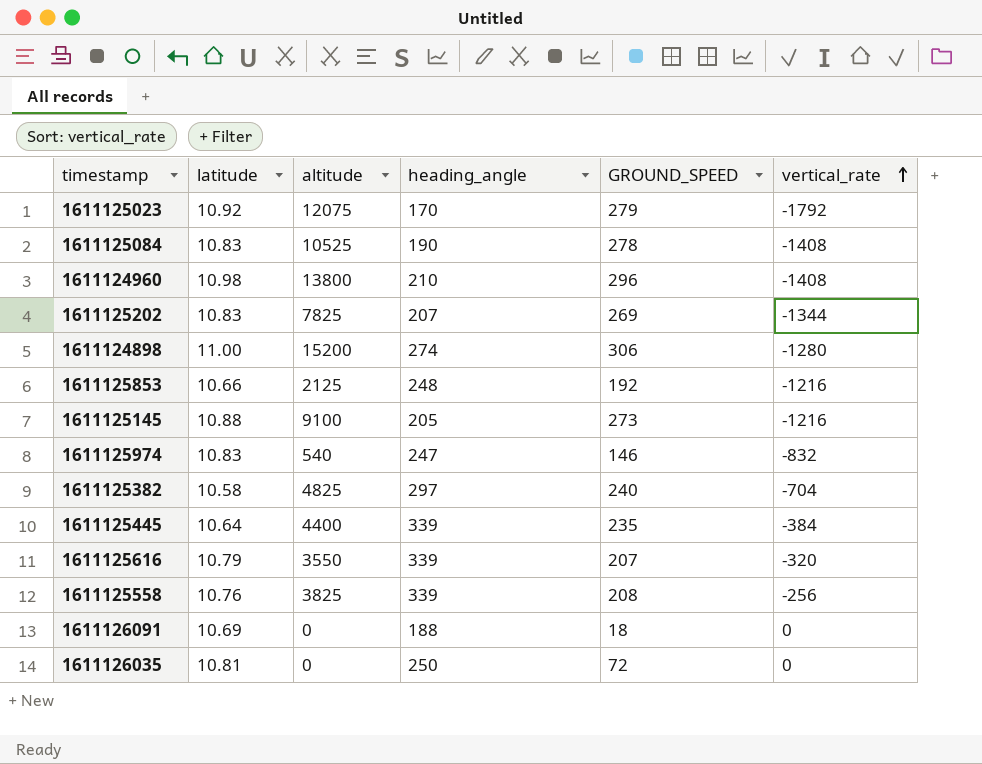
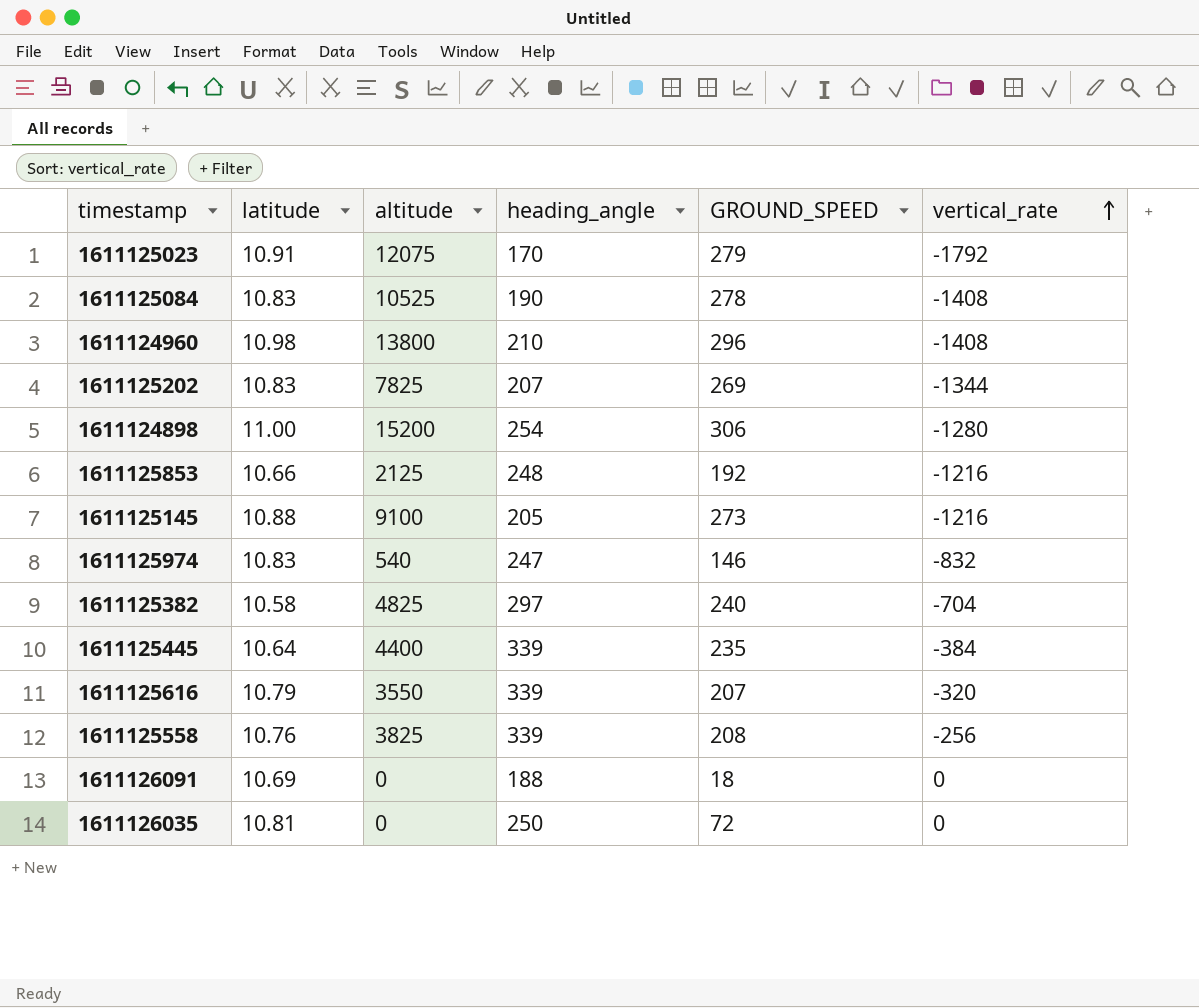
1611125023 | latitude: 10.92 -> 10.91
1611124898 | heading_angle: 274 -> 254

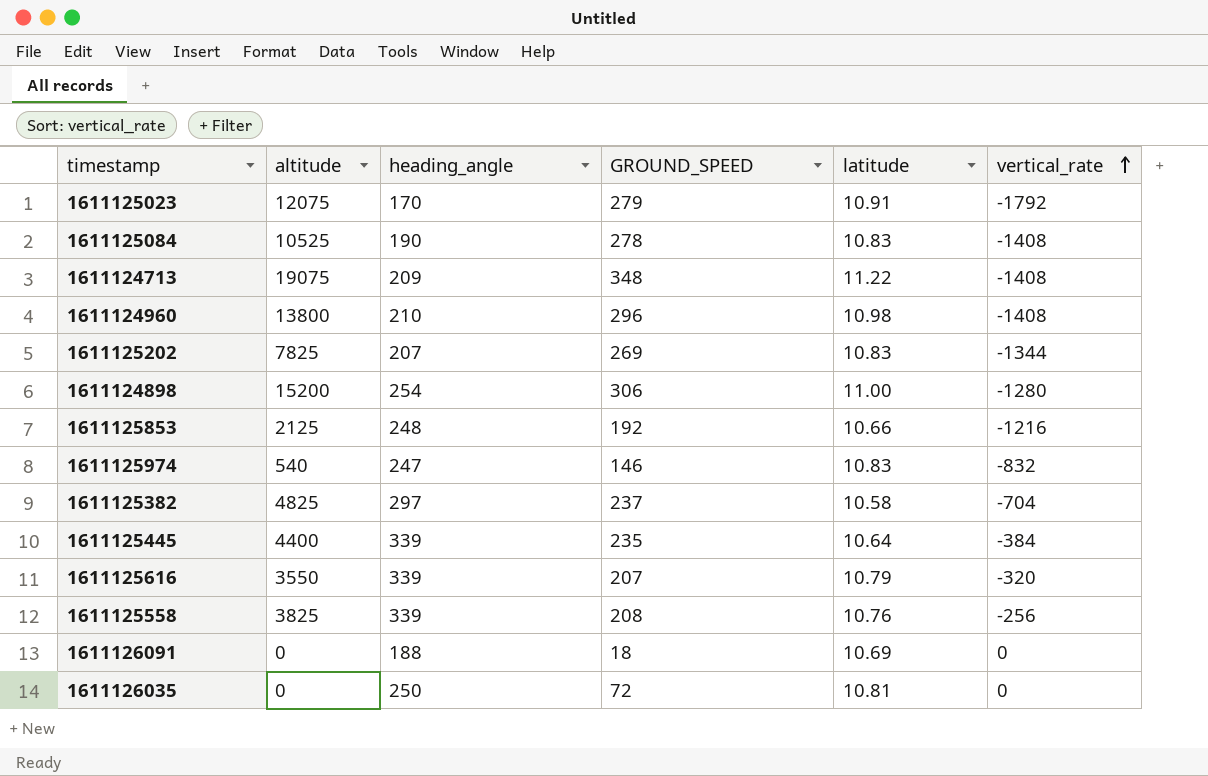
column latitude | position: 2 -> 5
row 1611125145: 10.88 | 9100 | 205 | 273 | -1216 -> none
row 1611124713: none -> 19075 | 209 | 348 | 11.22 | -1408
1611125382 | GROUND_SPEED: 240 -> 237

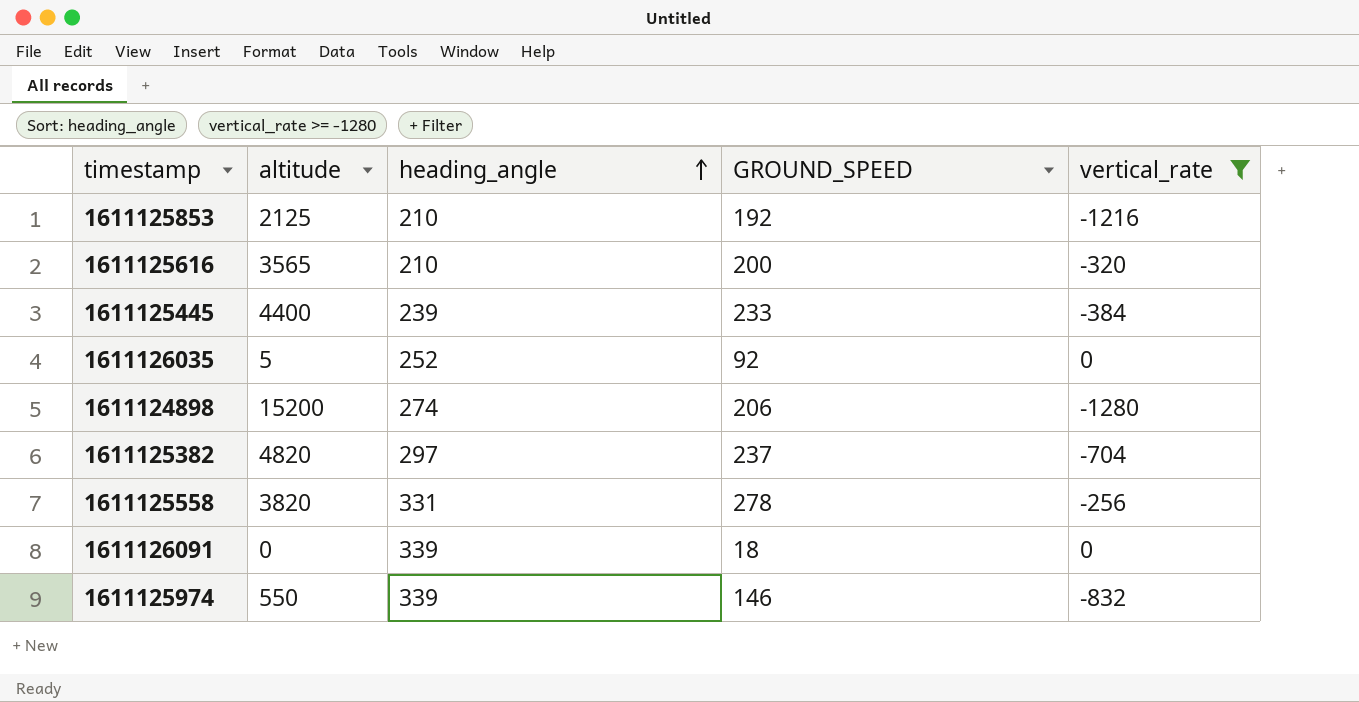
filter: none -> vertical_rate >= -1280
row order: vertical_rate ascending -> heading_angle ascending
column latitude | position: 5 -> none
1611125853 | heading_angle: 248 -> 210
1611125616 | altitude: 3550 -> 3565
1611125616 | heading_angle: 339 -> 210
1611125616 | GROUND_SPEED: 207 -> 200
1611125445 | heading_angle: 339 -> 239
1611125445 | GROUND_SPEED: 235 -> 233
1611126035 | altitude: 0 -> 5
1611126035 | heading_angle: 250 -> 252
1611126035 | GROUND_SPEED: 72 -> 92
1611124898 | heading_angle: 254 -> 274
1611124898 | GROUND_SPEED: 306 -> 206
1611125382 | altitude: 4825 -> 4820
1611125558 | altitude: 3825 -> 3820
1611125558 | heading_angle: 339 -> 331
1611125558 | GROUND_SPEED: 208 -> 278
1611126091 | heading_angle: 188 -> 339
1611125974 | altitude: 540 -> 550
1611125974 | heading_angle: 247 -> 339

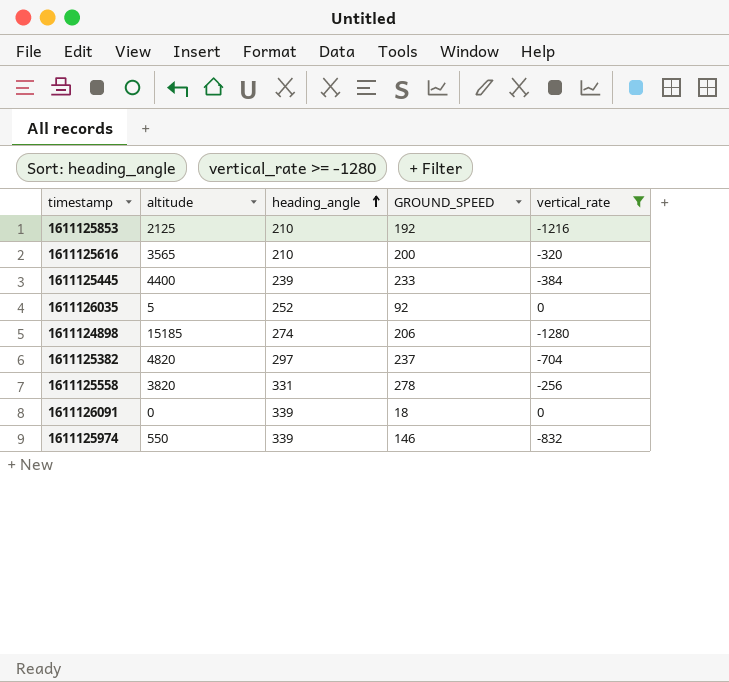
1611124898 | altitude: 15200 -> 15185

